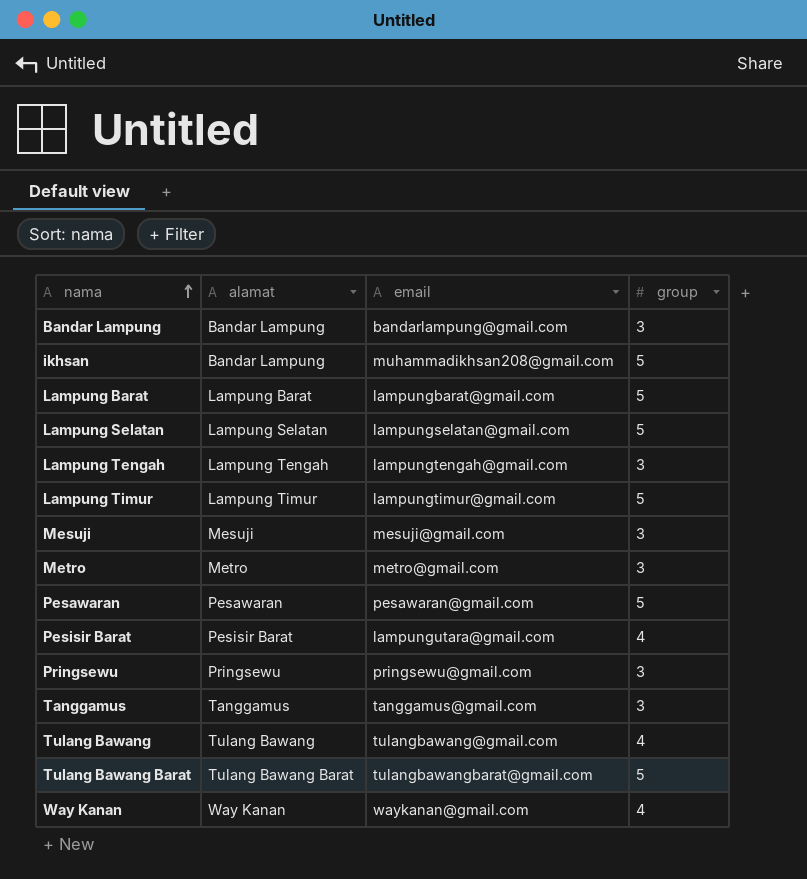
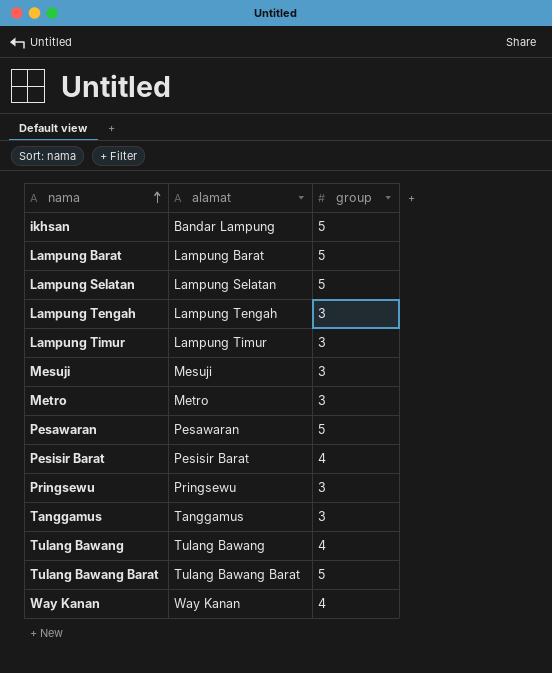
column email | position: 3 -> none
row Bandar Lampung: Bandar Lampung | bandarlampung@gmail.com | 3 -> none
Lampung Timur | group: 5 -> 3

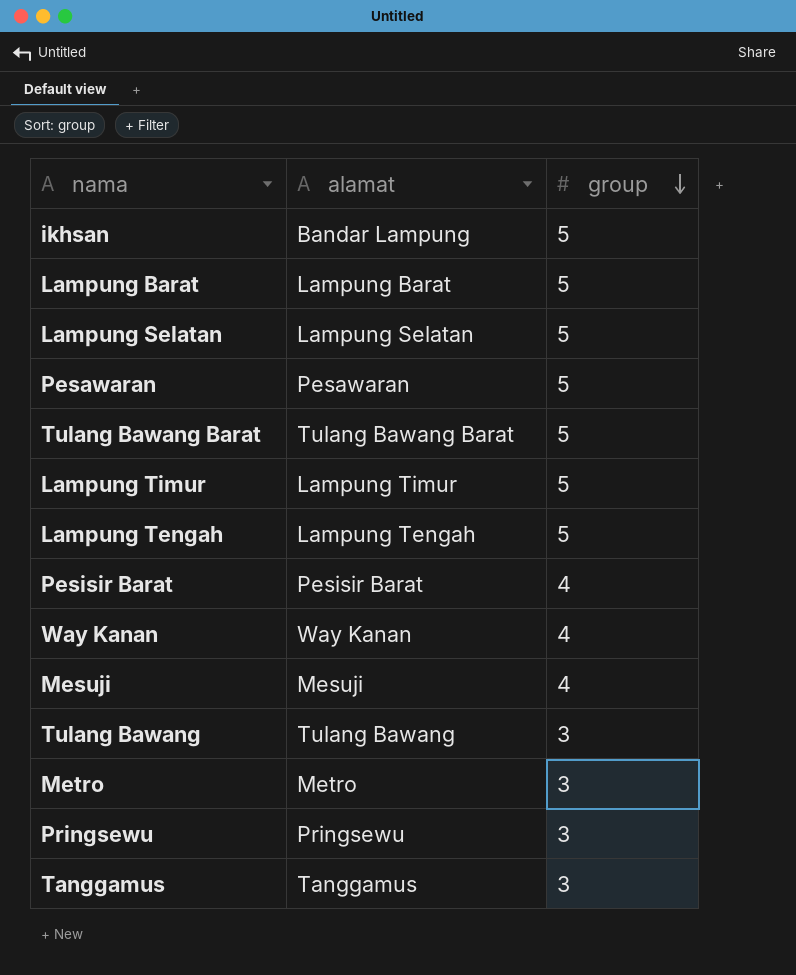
row order: nama ascending -> group descending
Lampung Timur | group: 3 -> 5
Lampung Tengah | group: 3 -> 5
Mesuji | group: 3 -> 4
Tulang Bawang | group: 4 -> 3

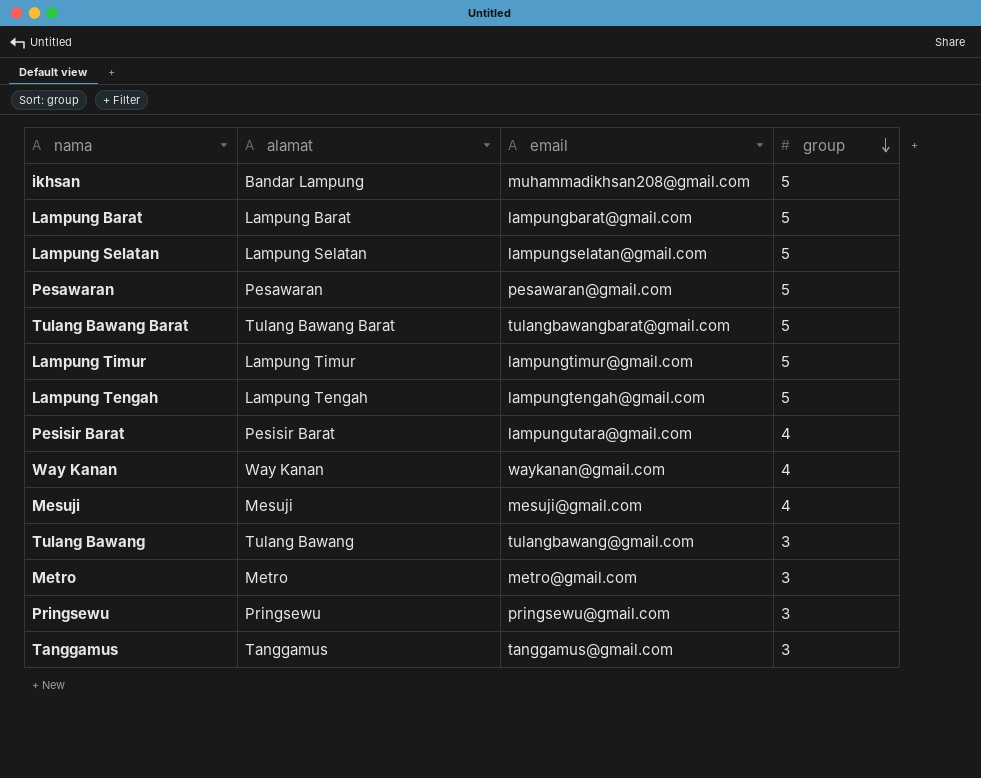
column email | position: none -> 3

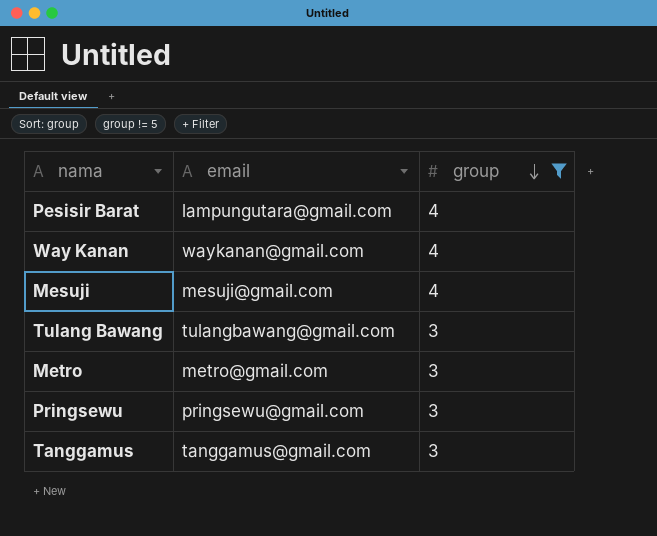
filter: none -> group != 5
column alamat | position: 2 -> none

